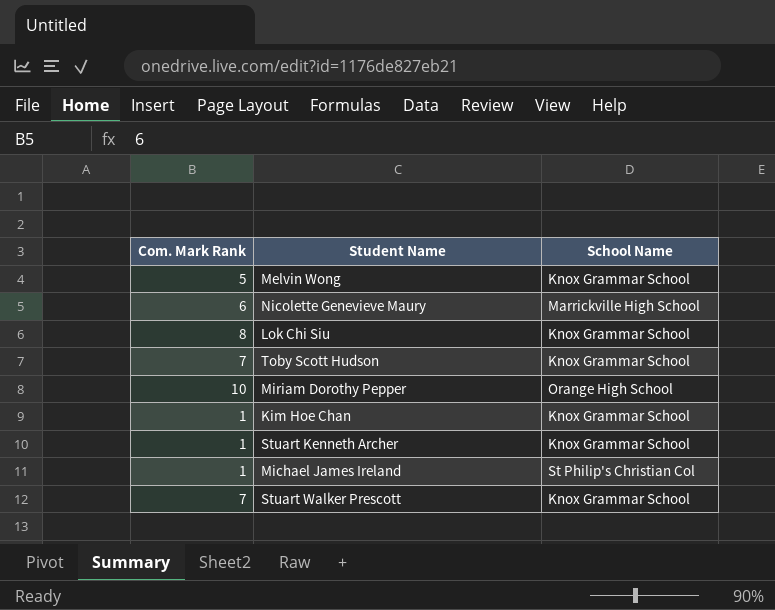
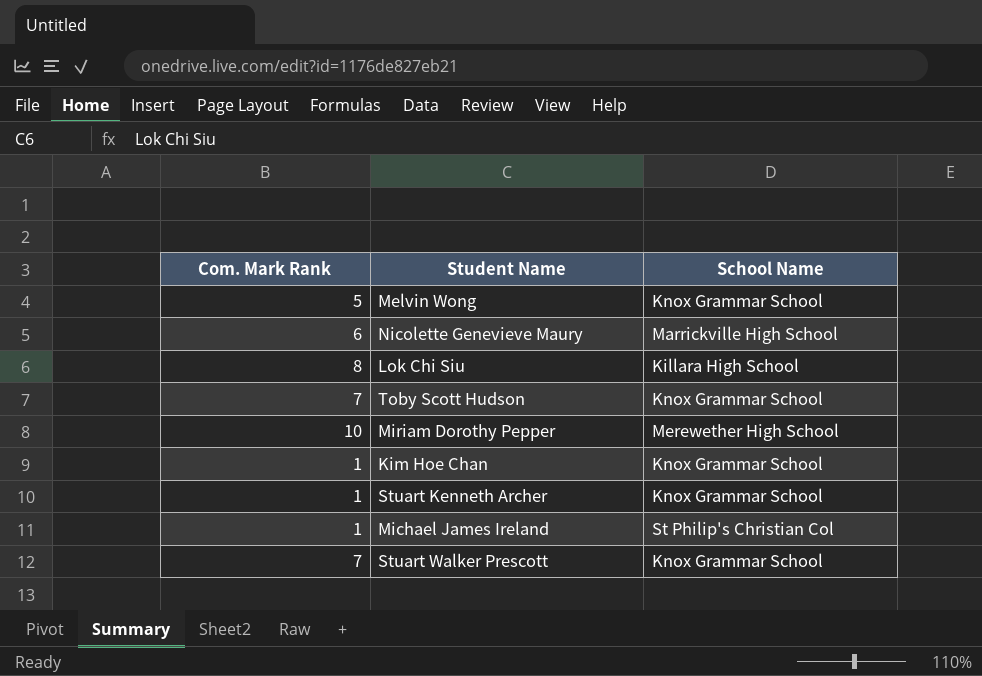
Lok Chi Siu | School Name: Knox Grammar School -> Killara High School
Miriam Dorothy Pepper | School Name: Orange High School -> Merewether High School

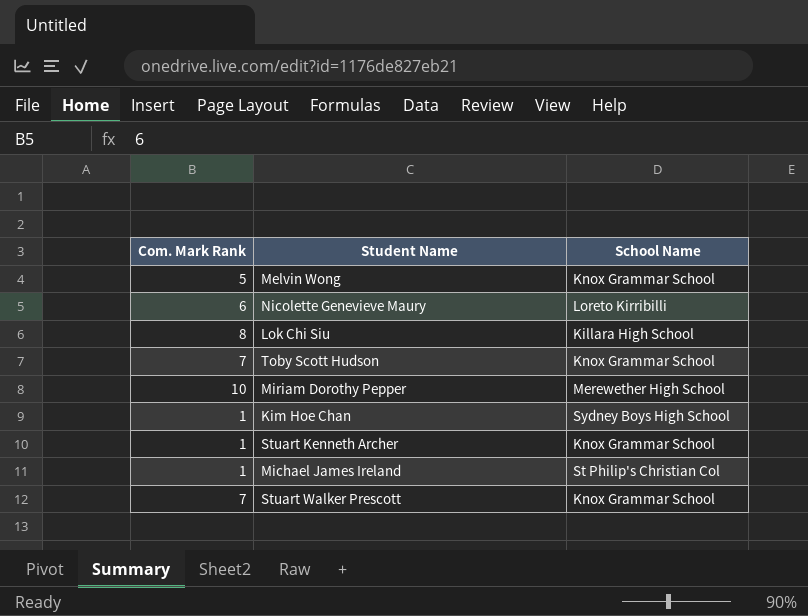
Nicolette Genevieve Maury | School Name: Marrickville High School -> Loreto Kirribilli
Kim Hoe Chan | School Name: Knox Grammar School -> Sydney Boys High School

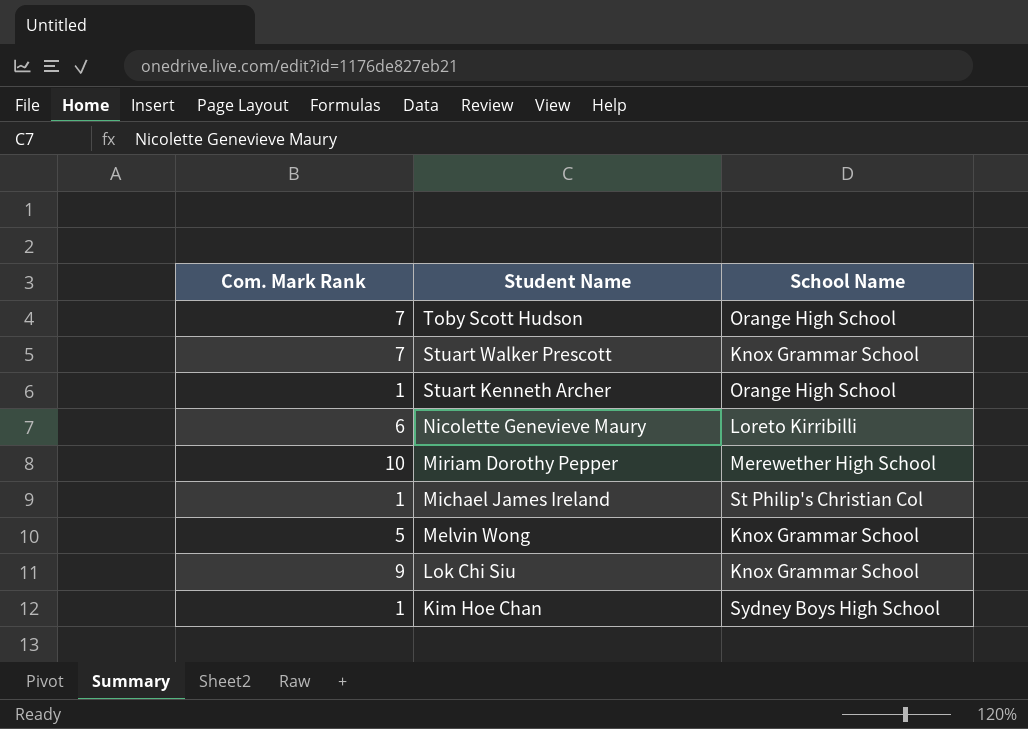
row order: none -> Student Name descending
Toby Scott Hudson | School Name: Knox Grammar School -> Orange High School
Stuart Kenneth Archer | School Name: Knox Grammar School -> Orange High School
Lok Chi Siu | Com. Mark Rank: 8 -> 9
Lok Chi Siu | School Name: Killara High School -> Knox Grammar School

